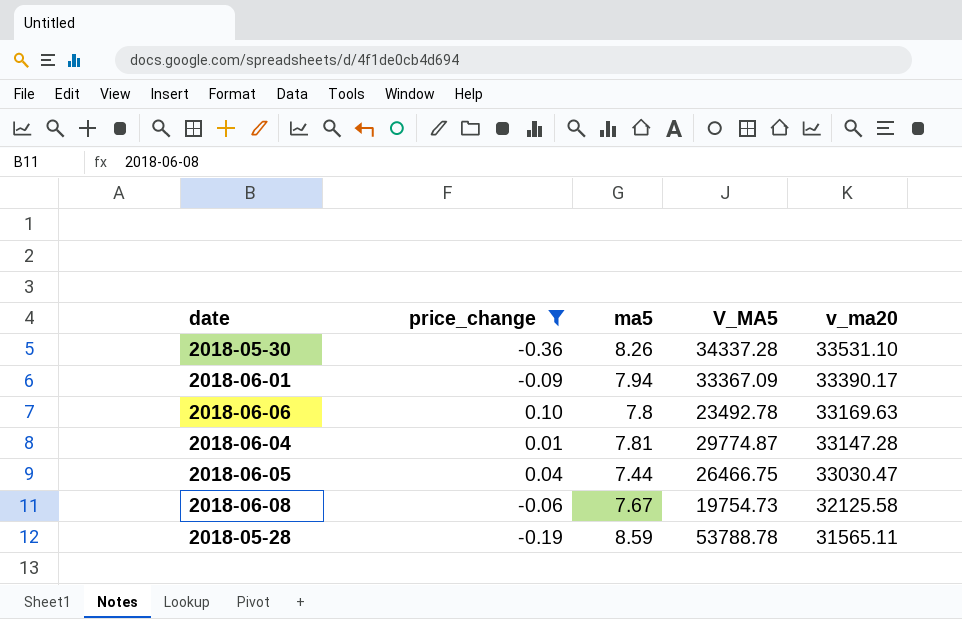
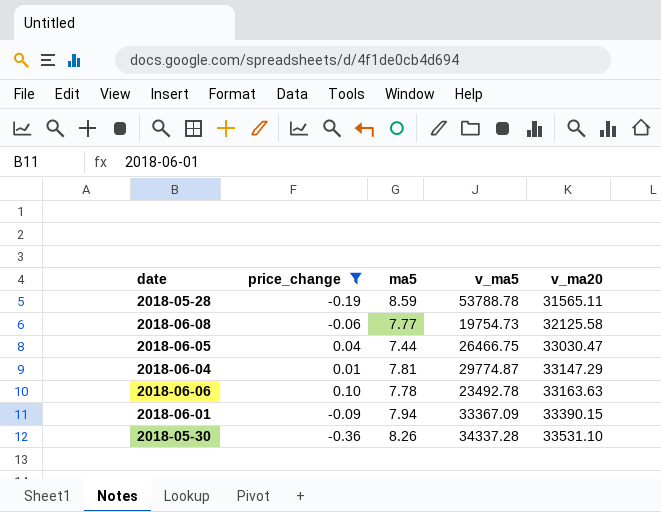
row order: v_ma20 descending -> v_ma20 ascending
column name: V_MA5 -> v_ma5
2018-06-08 | ma5: 7.67 -> 7.77
2018-06-04 | v_ma20: 33147.28 -> 33147.29
2018-06-06 | ma5: 7.8 -> 7.78
2018-06-06 | v_ma20: 33169.63 -> 33163.63
2018-06-01 | v_ma20: 33390.17 -> 33390.15

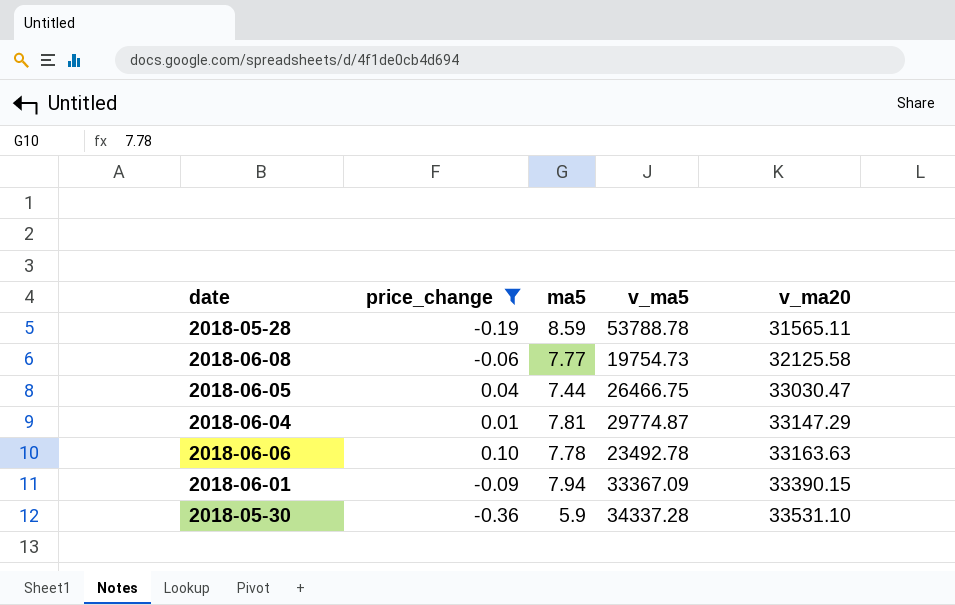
2018-05-30 | ma5: 8.26 -> 5.9

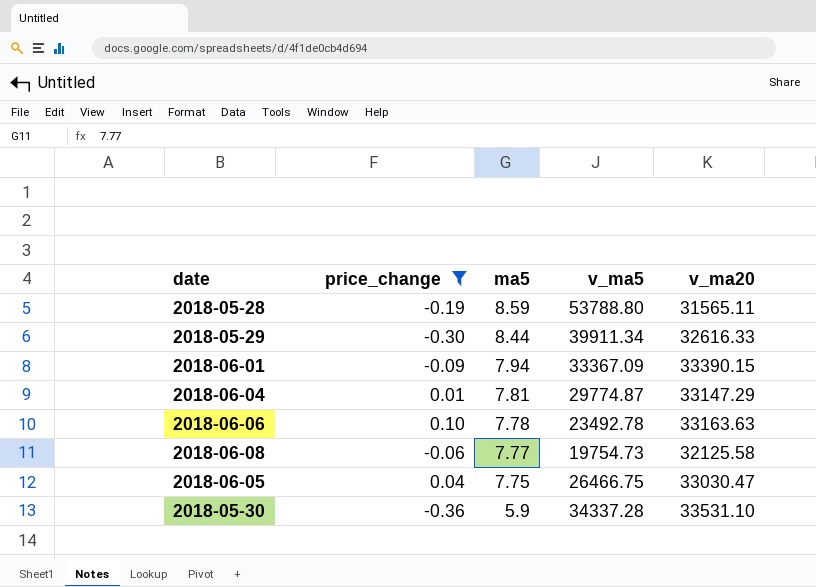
row order: v_ma20 ascending -> ma5 descending
2018-05-28 | v_ma5: 53788.78 -> 53788.80
row 2018-05-29: none -> -0.30 | 8.44 | 39911.34 | 32616.33
2018-06-05 | ma5: 7.44 -> 7.75

